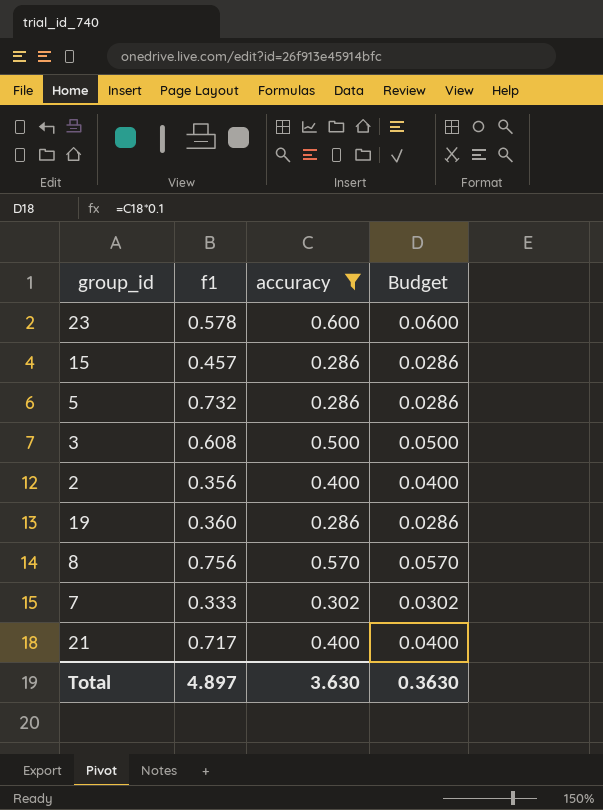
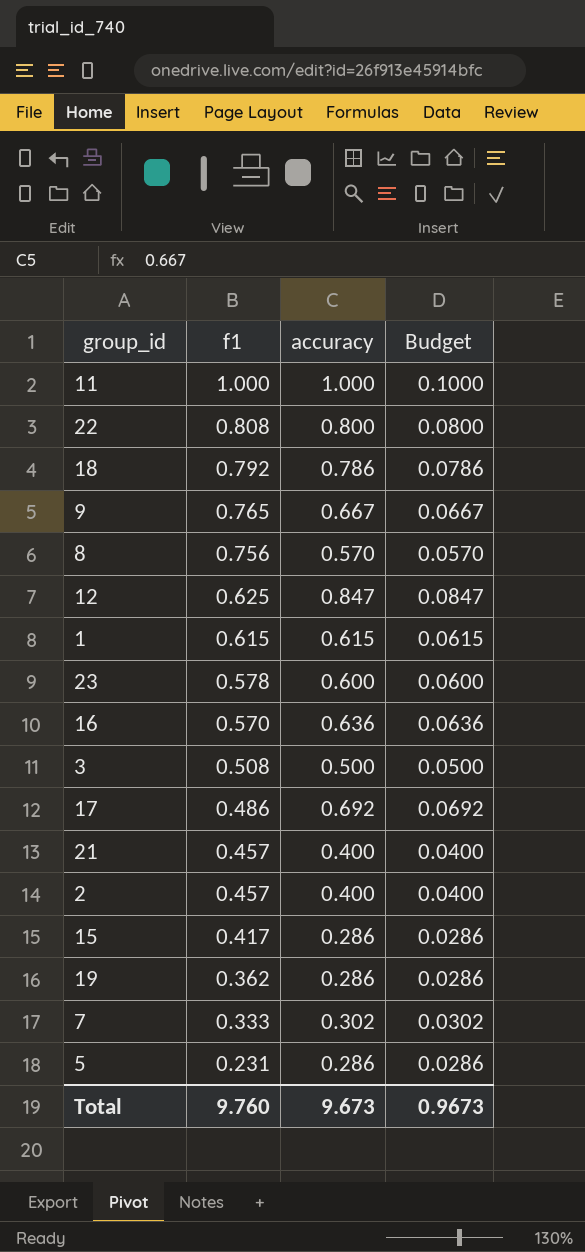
filter: accuracy <= 0.600 -> none
row order: none -> f1 descending
3 | f1: 0.608 -> 0.508
21 | f1: 0.717 -> 0.457
2 | f1: 0.356 -> 0.457
15 | f1: 0.457 -> 0.417
19 | f1: 0.360 -> 0.362
5 | f1: 0.732 -> 0.231
Total | f1: 4.897 -> 9.760
Total | accuracy: 3.630 -> 9.673
Total | Budget: 0.3630 -> 0.9673

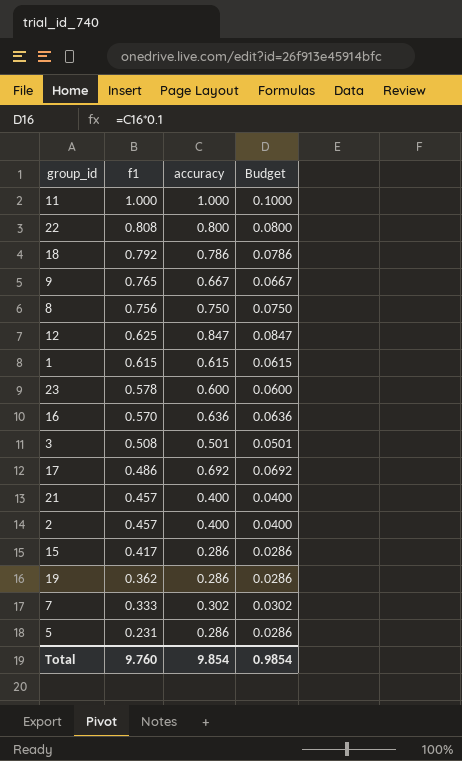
8 | accuracy: 0.570 -> 0.750
8 | Budget: 0.0570 -> 0.0750
3 | accuracy: 0.500 -> 0.501
3 | Budget: 0.0500 -> 0.0501
Total | accuracy: 9.673 -> 9.854
Total | Budget: 0.9673 -> 0.9854

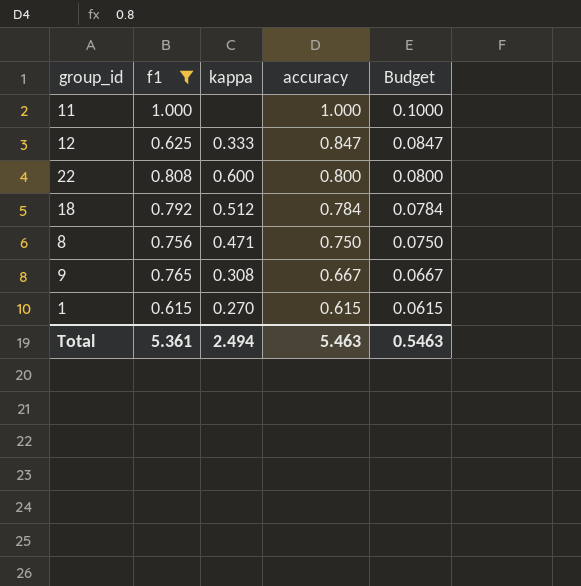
filter: none -> f1 >= 0.615
row order: f1 descending -> accuracy descending
column kappa | position: none -> 3
18 | accuracy: 0.786 -> 0.784
18 | Budget: 0.0786 -> 0.0784
Total | f1: 9.760 -> 5.361
Total | accuracy: 9.854 -> 5.463
Total | Budget: 0.9854 -> 0.5463

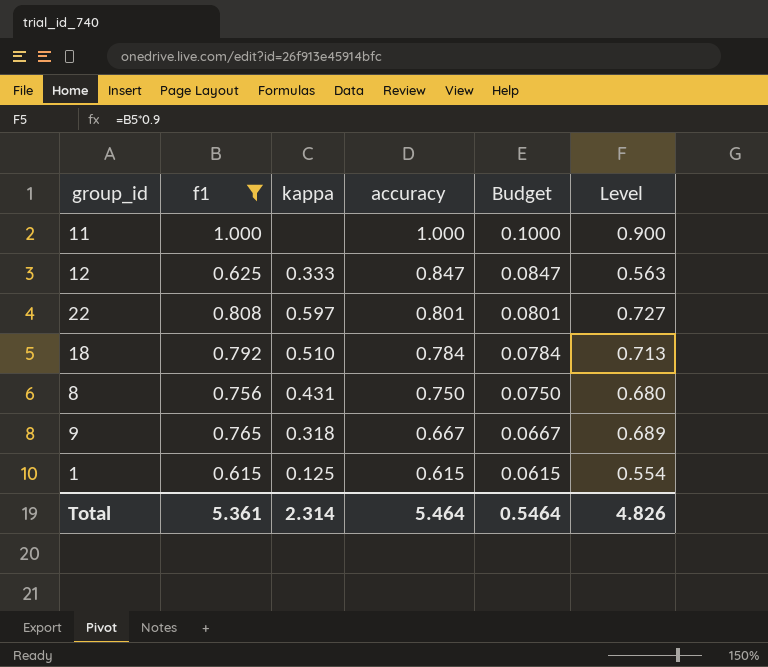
column Level | formula: none -> [f1] * 0.9
22 | kappa: 0.600 -> 0.597
22 | accuracy: 0.800 -> 0.801
22 | Budget: 0.0800 -> 0.0801
18 | kappa: 0.512 -> 0.510
8 | kappa: 0.471 -> 0.431
9 | kappa: 0.308 -> 0.318
1 | kappa: 0.270 -> 0.125
Total | kappa: 2.494 -> 2.314
Total | accuracy: 5.463 -> 5.464
Total | Budget: 0.5463 -> 0.5464

